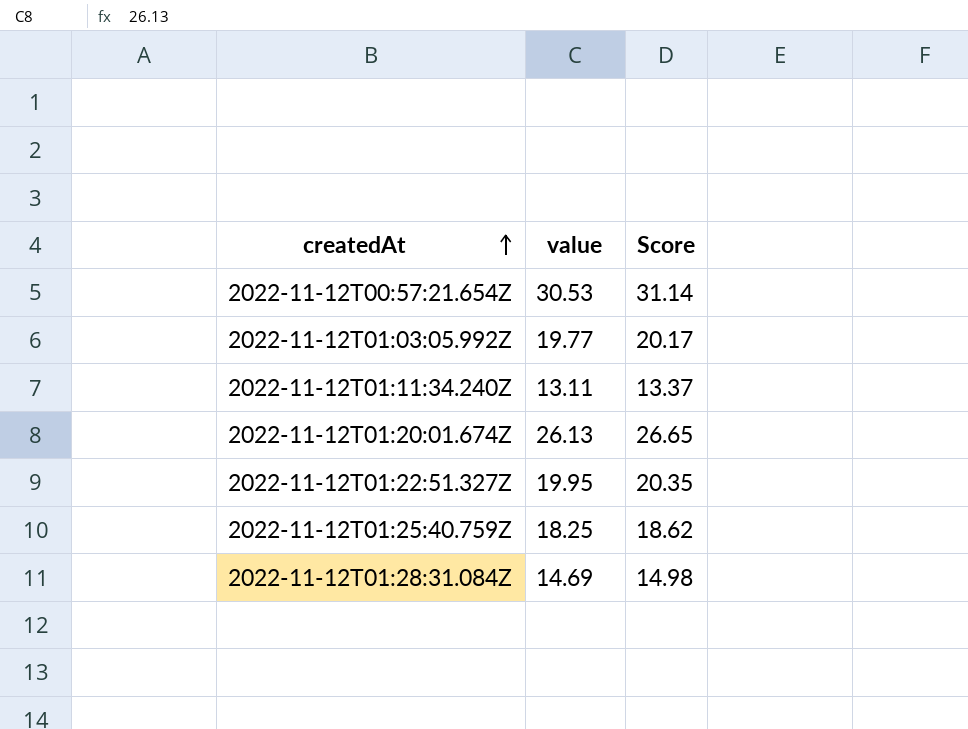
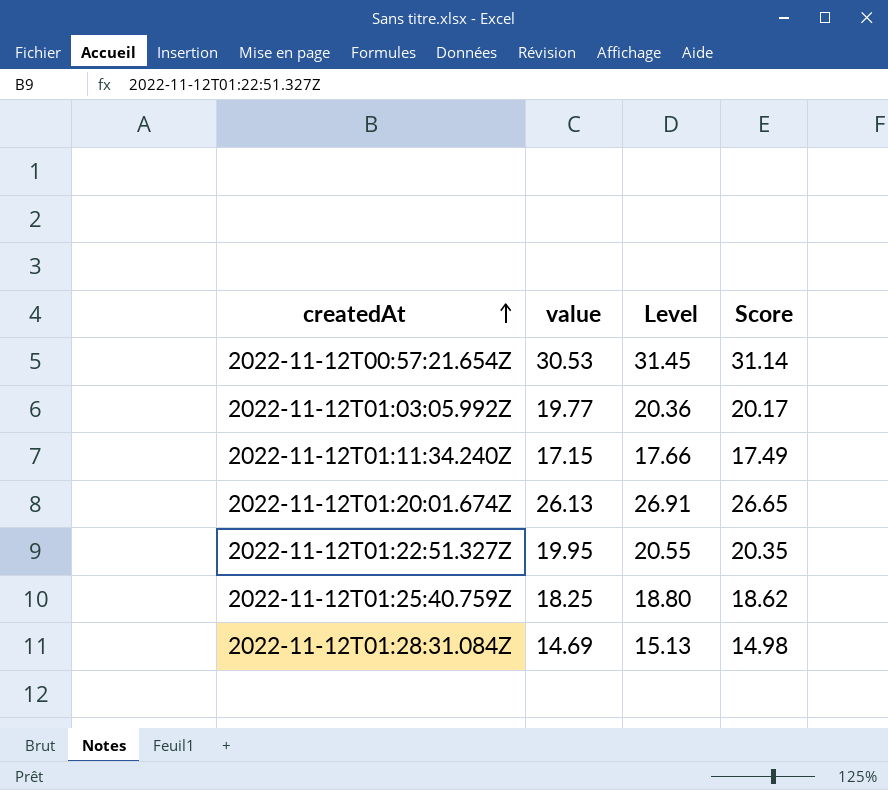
column Level | formula: none -> [value] * 1.03
2022-11-12T01:11:34.240Z | value: 13.11 -> 17.15
2022-11-12T01:11:34.240Z | Score: 13.37 -> 17.49

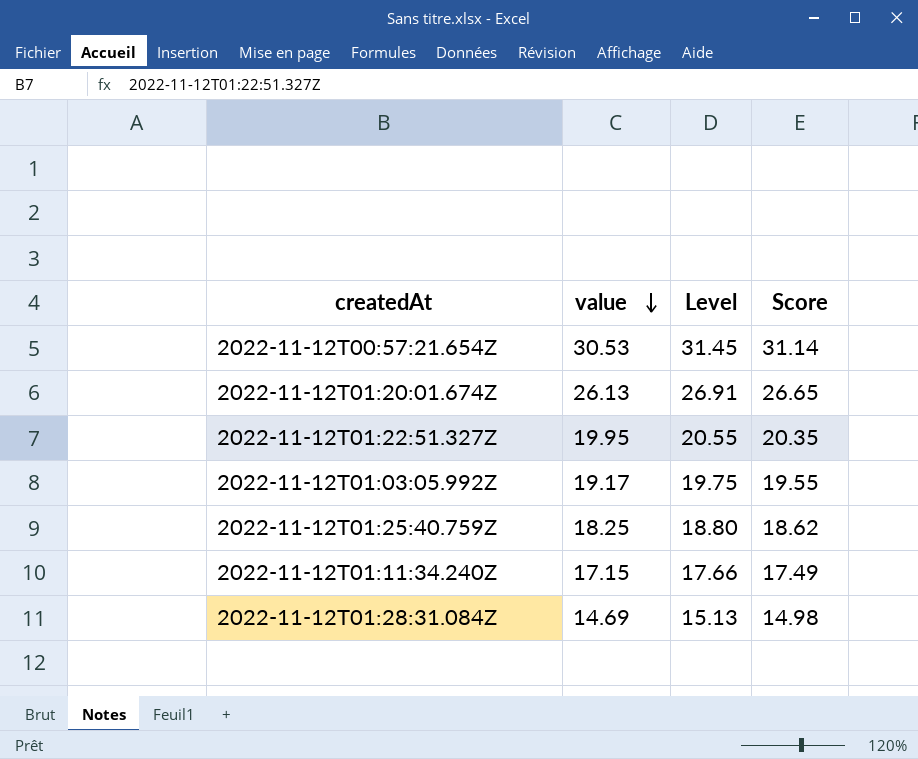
row order: createdAt ascending -> value descending
2022-11-12T01:03:05.992Z | value: 19.77 -> 19.17
2022-11-12T01:03:05.992Z | Level: 20.36 -> 19.75
2022-11-12T01:03:05.992Z | Score: 20.17 -> 19.55

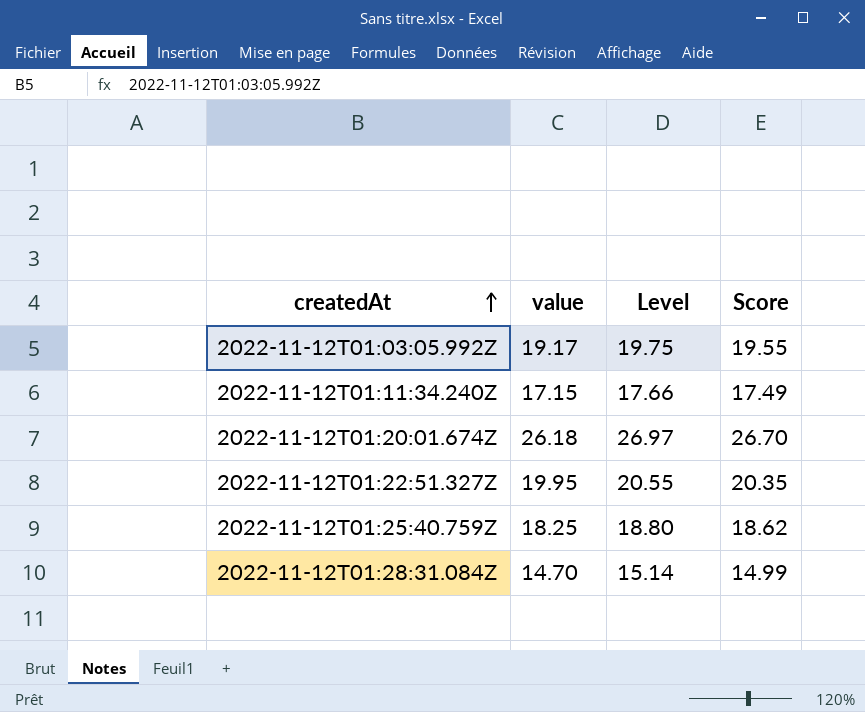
row order: value descending -> createdAt ascending
row 2022-11-12T00:57:21.654Z: 30.53 | 31.45 | 31.14 -> none
2022-11-12T01:20:01.674Z | value: 26.13 -> 26.18
2022-11-12T01:20:01.674Z | Level: 26.91 -> 26.97
2022-11-12T01:20:01.674Z | Score: 26.65 -> 26.70
2022-11-12T01:28:31.084Z | value: 14.69 -> 14.70
2022-11-12T01:28:31.084Z | Level: 15.13 -> 15.14
2022-11-12T01:28:31.084Z | Score: 14.98 -> 14.99

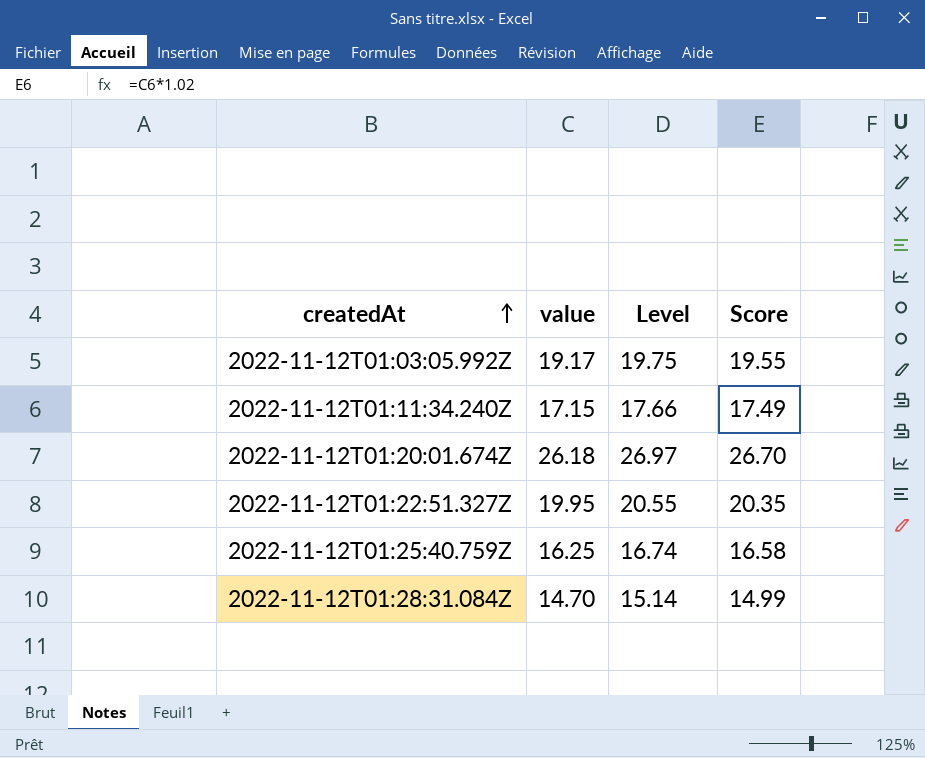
2022-11-12T01:25:40.759Z | value: 18.25 -> 16.25
2022-11-12T01:25:40.759Z | Level: 18.80 -> 16.74
2022-11-12T01:25:40.759Z | Score: 18.62 -> 16.58

